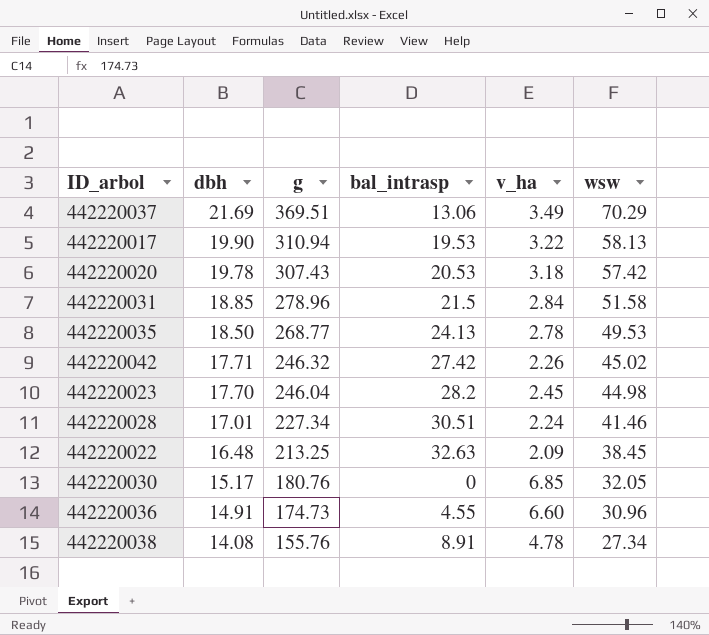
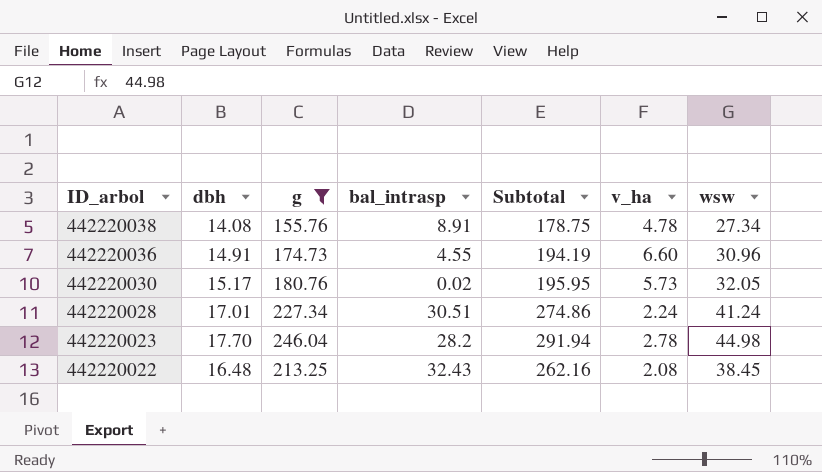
filter: none -> g <= 246.04
row order: dbh descending -> ID_arbol descending
column Subtotal | formula: none -> [dbh] + [g] + [bal_intrasp]
442220030 | bal_intrasp: 0 -> 0.02
442220030 | v_ha: 6.85 -> 5.73
442220028 | wsw: 41.46 -> 41.24
442220023 | v_ha: 2.45 -> 2.78
442220022 | bal_intrasp: 32.63 -> 32.43
442220022 | v_ha: 2.09 -> 2.08

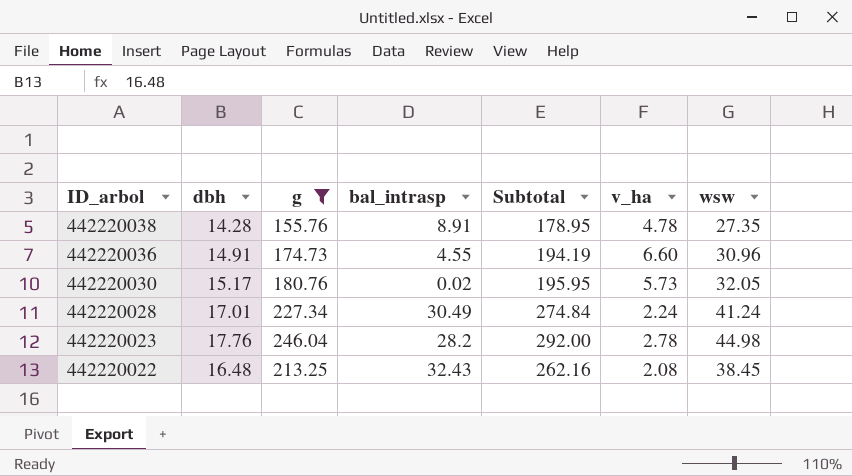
442220038 | dbh: 14.08 -> 14.28
442220038 | Subtotal: 178.75 -> 178.95
442220038 | wsw: 27.34 -> 27.35
442220028 | bal_intrasp: 30.51 -> 30.49
442220028 | Subtotal: 274.86 -> 274.84
442220023 | dbh: 17.70 -> 17.76
442220023 | Subtotal: 291.94 -> 292.00

